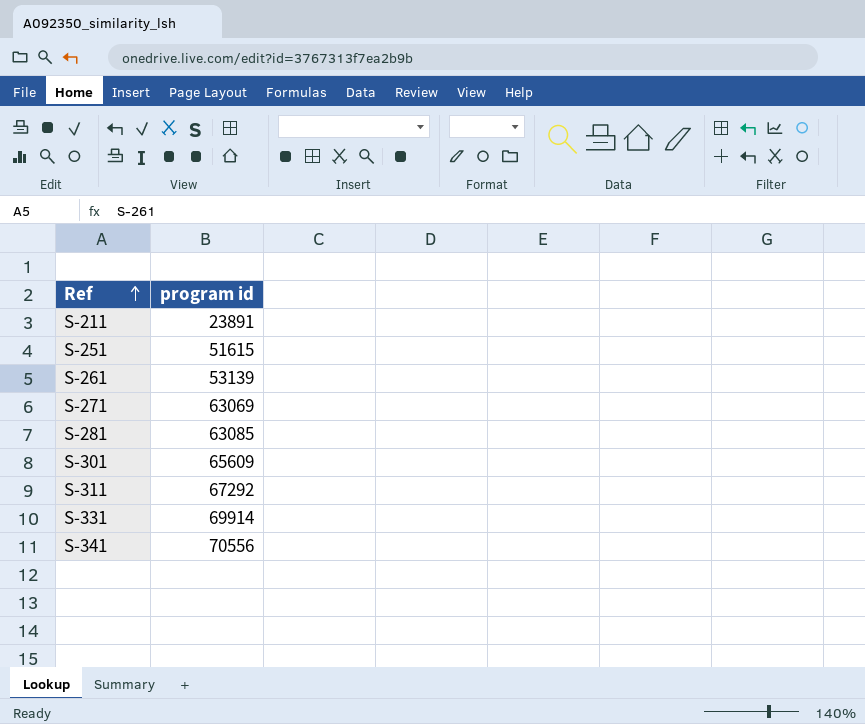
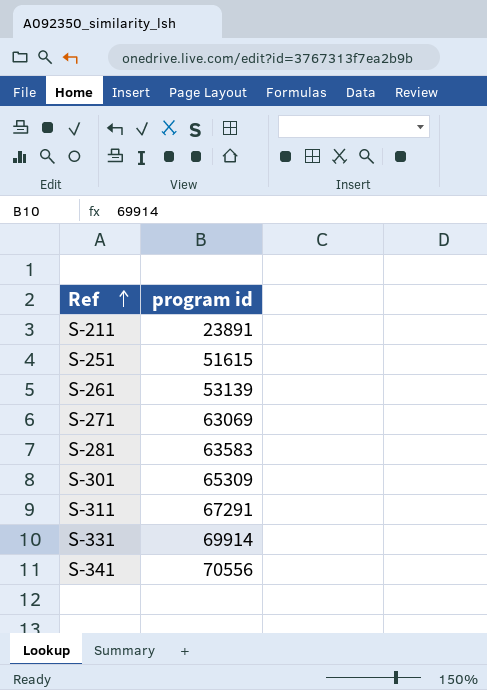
S-281 | program id: 63085 -> 63583
S-301 | program id: 65609 -> 65309
S-311 | program id: 67292 -> 67291

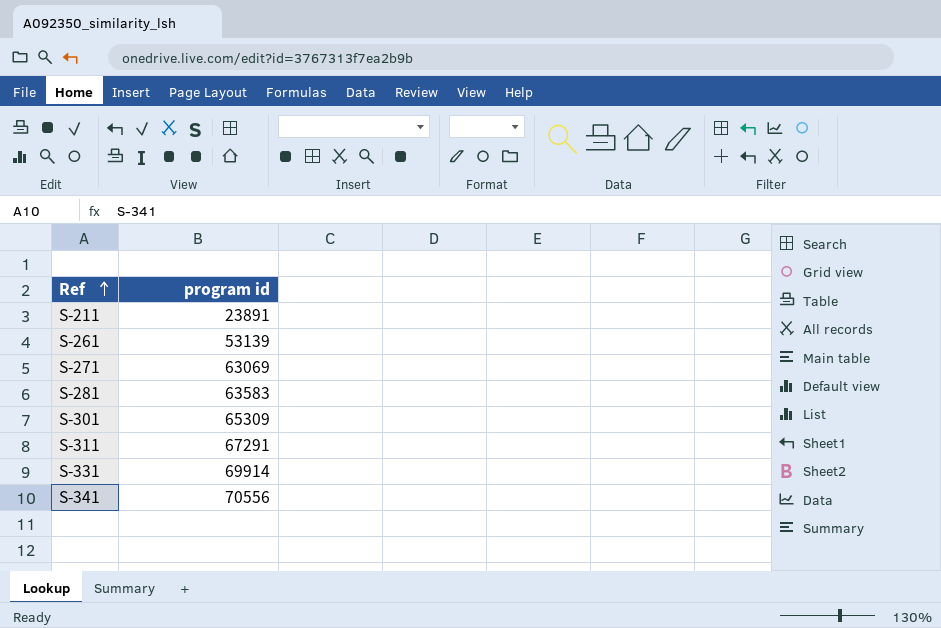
row S-251: 51615 -> none

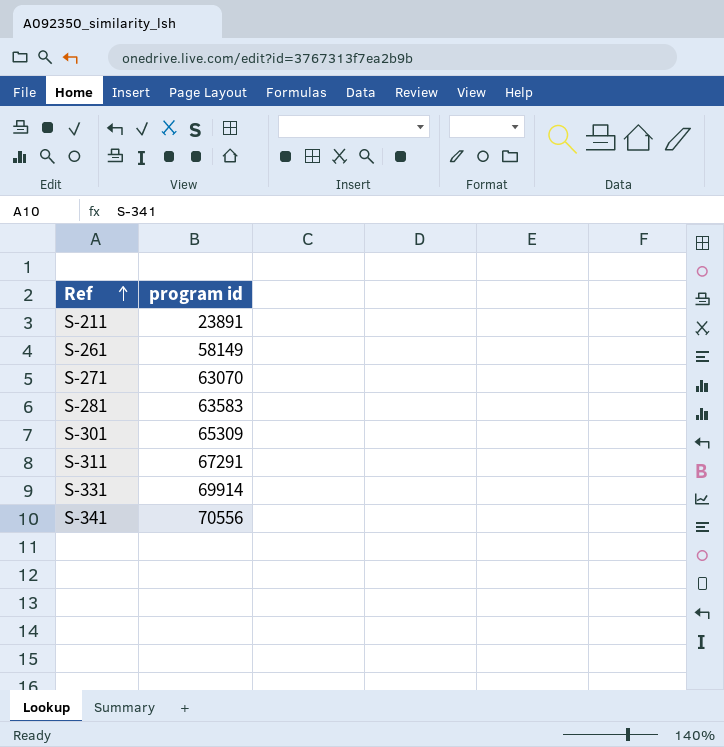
S-261 | program id: 53139 -> 58149
S-271 | program id: 63069 -> 63070

